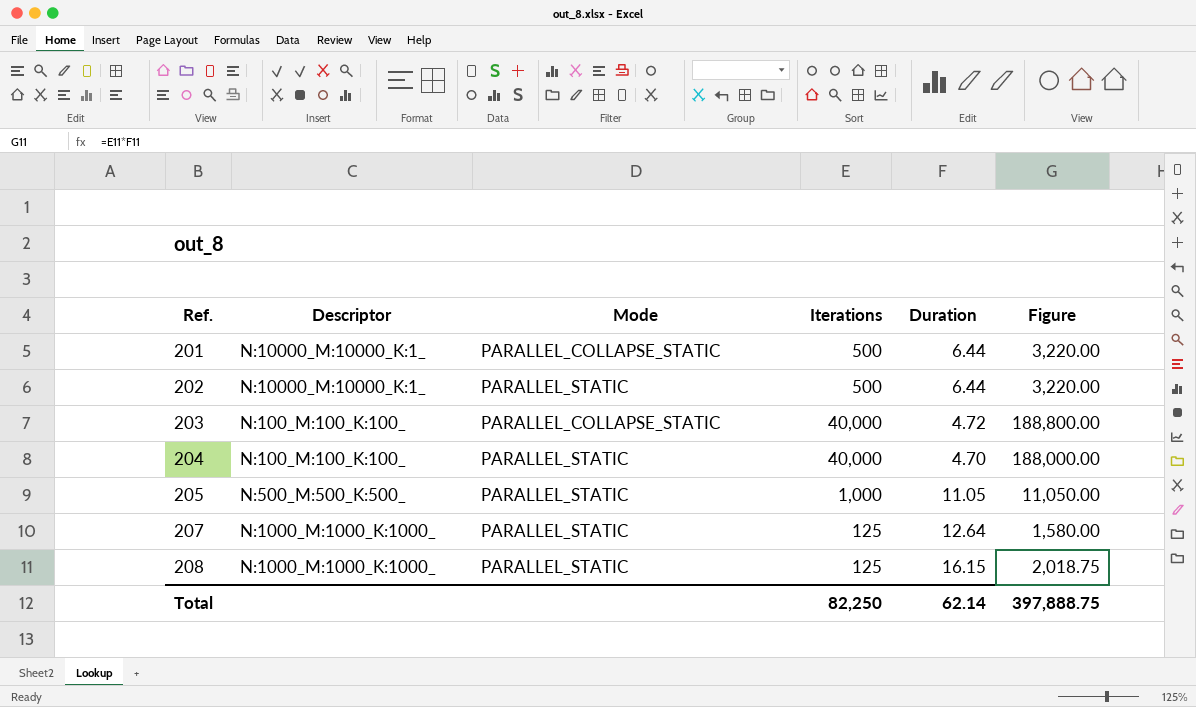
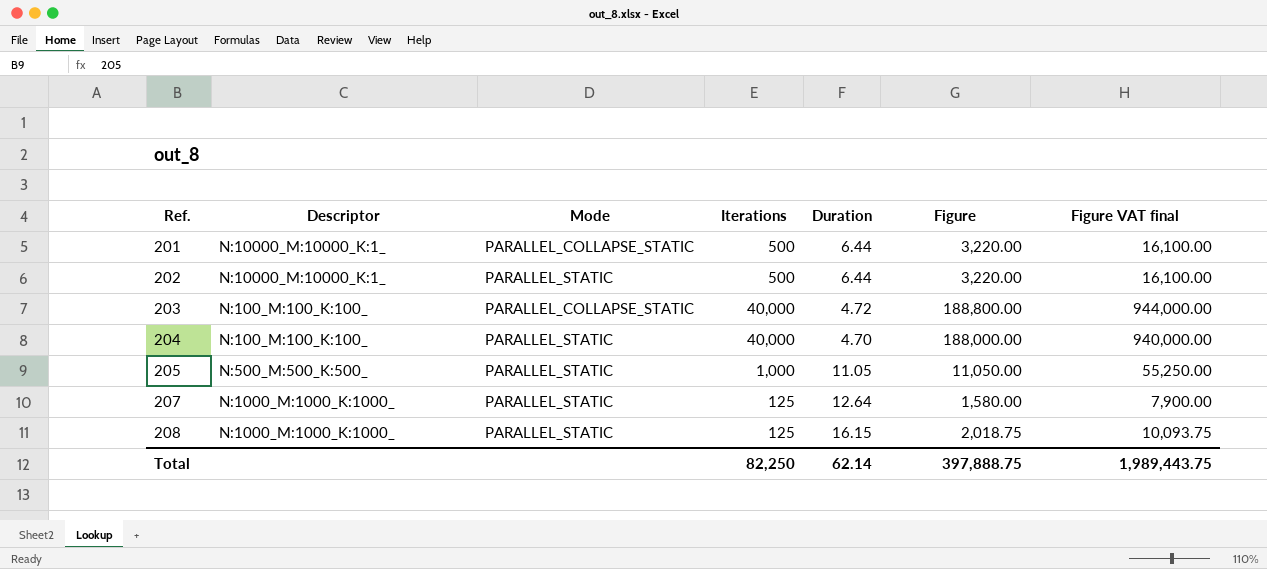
column Figure VAT final | formula: none -> [Figure] * 5

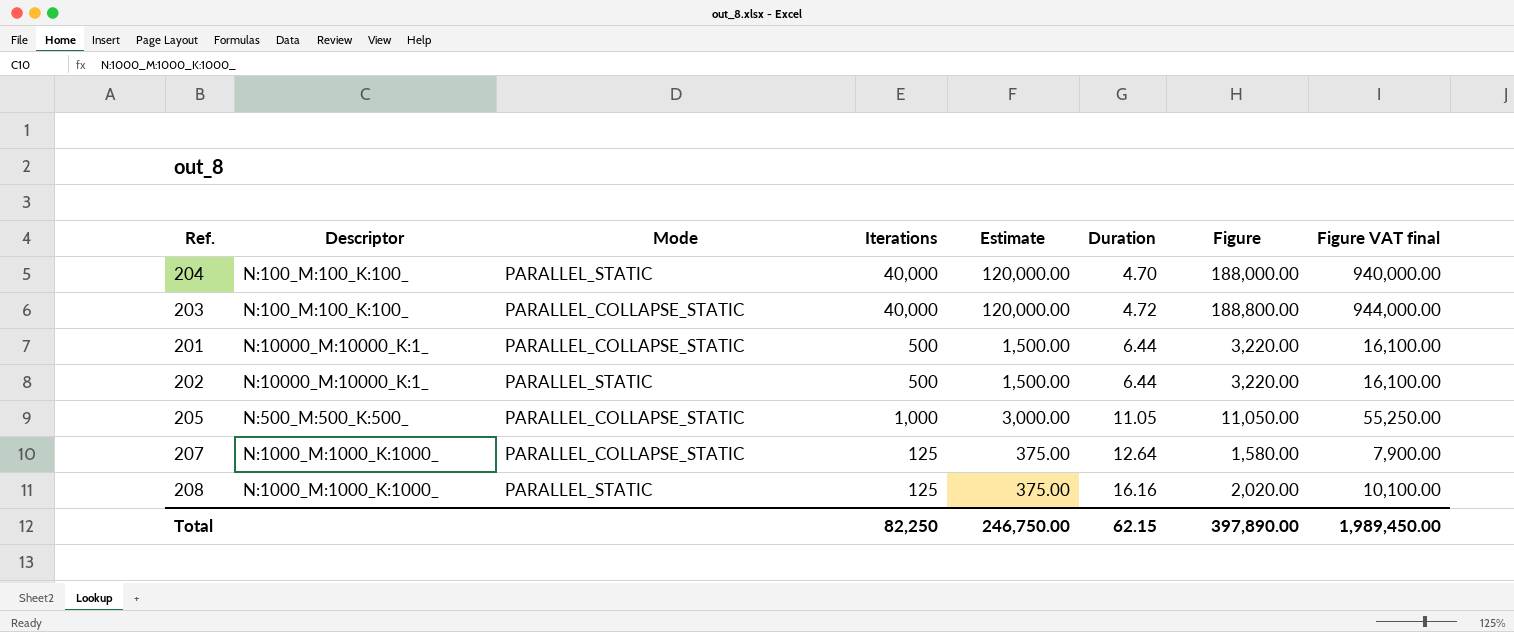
row order: Ref. ascending -> Duration ascending
column Estimate | formula: none -> [Iterations] * 3
205 | Mode: PARALLEL_STATIC -> PARALLEL_COLLAPSE_STATIC
207 | Mode: PARALLEL_STATIC -> PARALLEL_COLLAPSE_STATIC
208 | Duration: 16.15 -> 16.16
208 | Figure: 2,018.75 -> 2,020.00
208 | Figure VAT final: 10,093.75 -> 10,100.00
Total | Duration: 62.14 -> 62.15
Total | Figure: 397,888.75 -> 397,890.00
Total | Figure VAT final: 1,989,443.75 -> 1,989,450.00

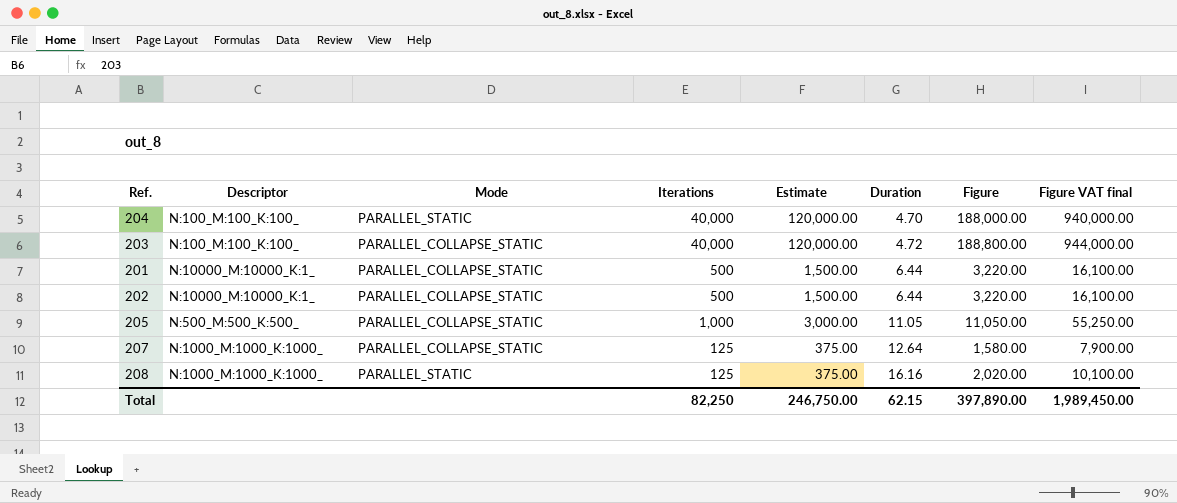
202 | Mode: PARALLEL_STATIC -> PARALLEL_COLLAPSE_STATIC

